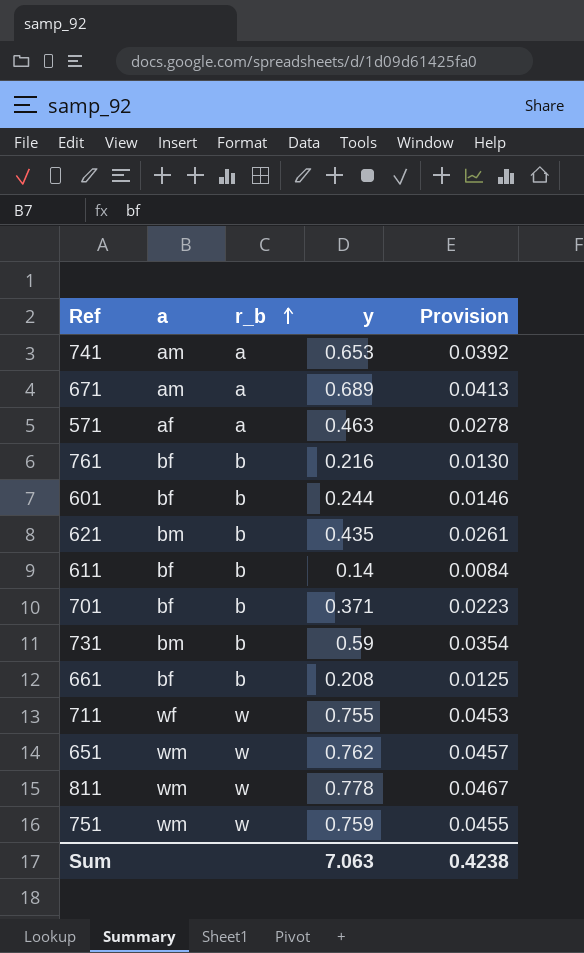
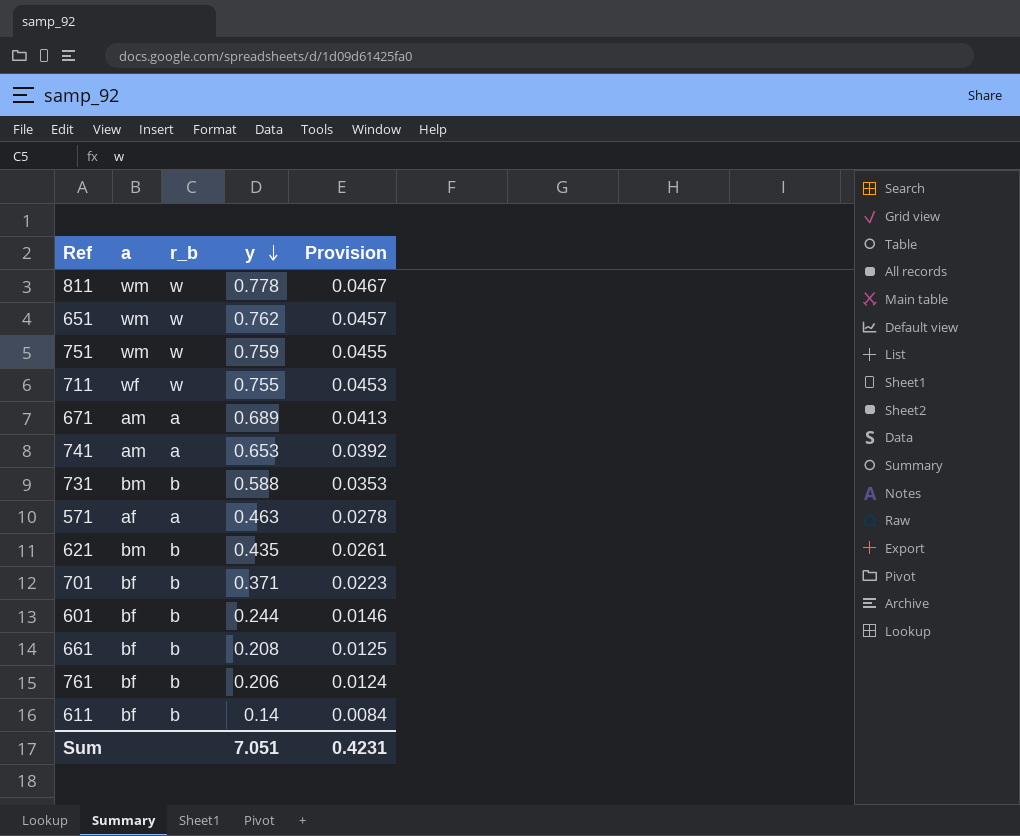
row order: r_b ascending -> y descending
731 | y: 0.59 -> 0.588
731 | Provision: 0.0354 -> 0.0353
761 | y: 0.216 -> 0.206
761 | Provision: 0.0130 -> 0.0124
Sum | y: 7.063 -> 7.051
Sum | Provision: 0.4238 -> 0.4231

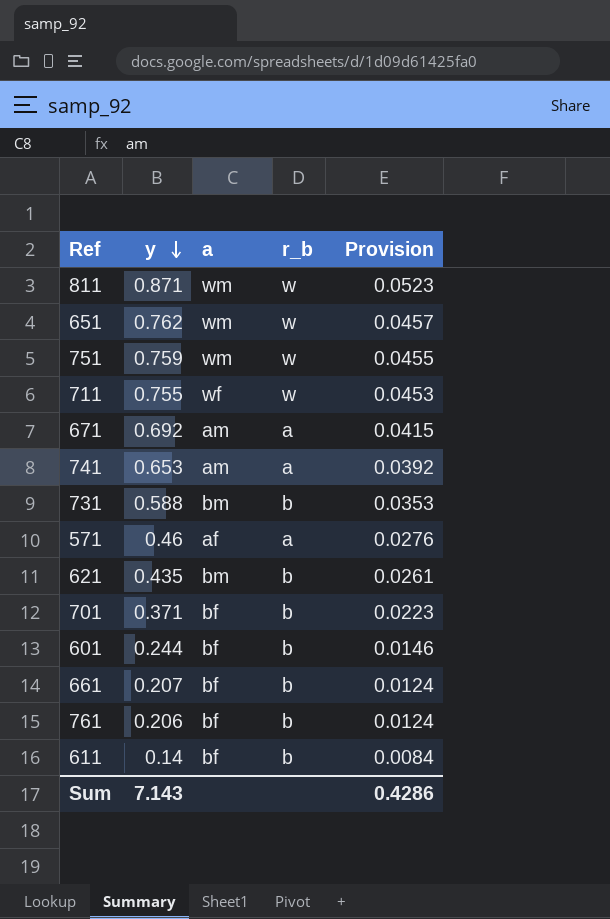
column y | position: 4 -> 2
811 | y: 0.778 -> 0.871
811 | Provision: 0.0467 -> 0.0523
671 | y: 0.689 -> 0.692
671 | Provision: 0.0413 -> 0.0415
571 | y: 0.463 -> 0.46
571 | Provision: 0.0278 -> 0.0276
661 | y: 0.208 -> 0.207
661 | Provision: 0.0125 -> 0.0124
Sum | y: 7.051 -> 7.143
Sum | Provision: 0.4231 -> 0.4286

